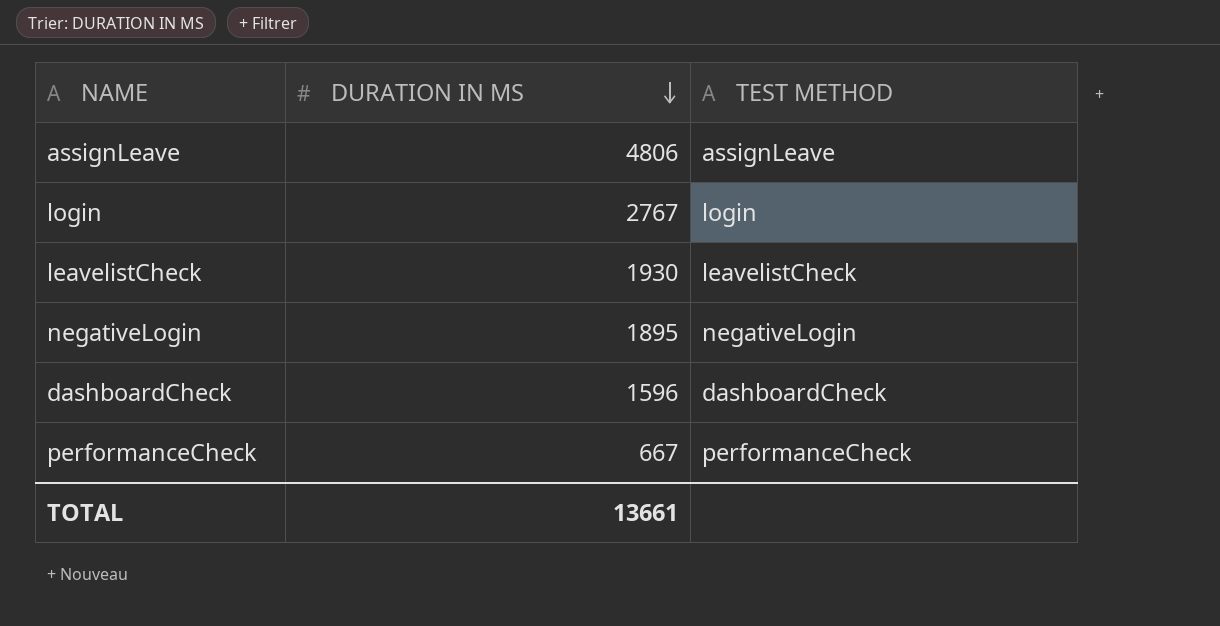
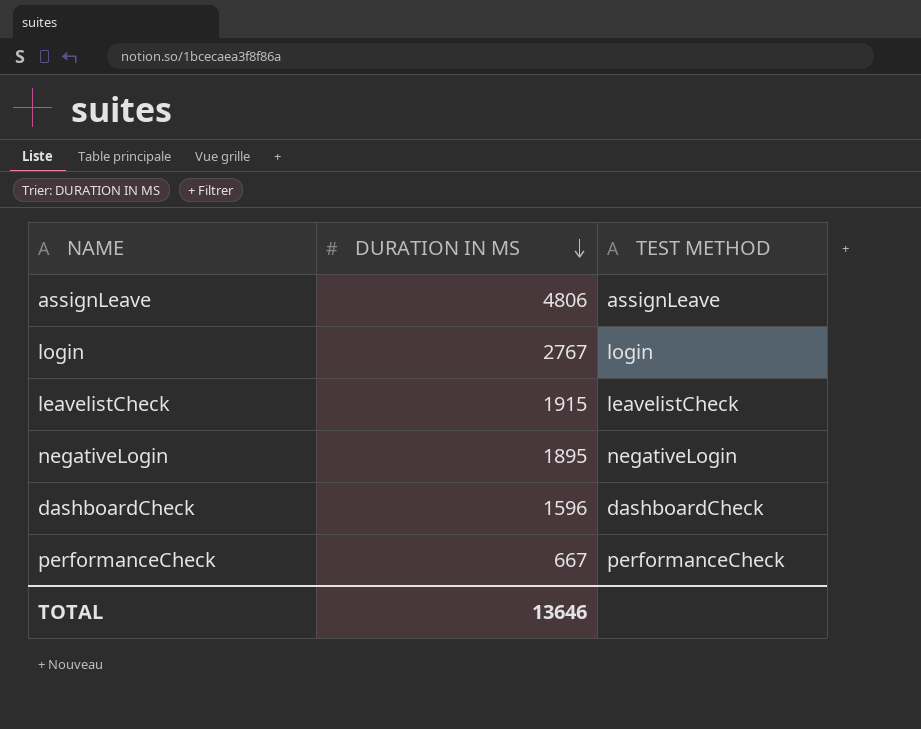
leavelistCheck | DURATION IN MS: 1930 -> 1915
TOTAL | DURATION IN MS: 13661 -> 13646

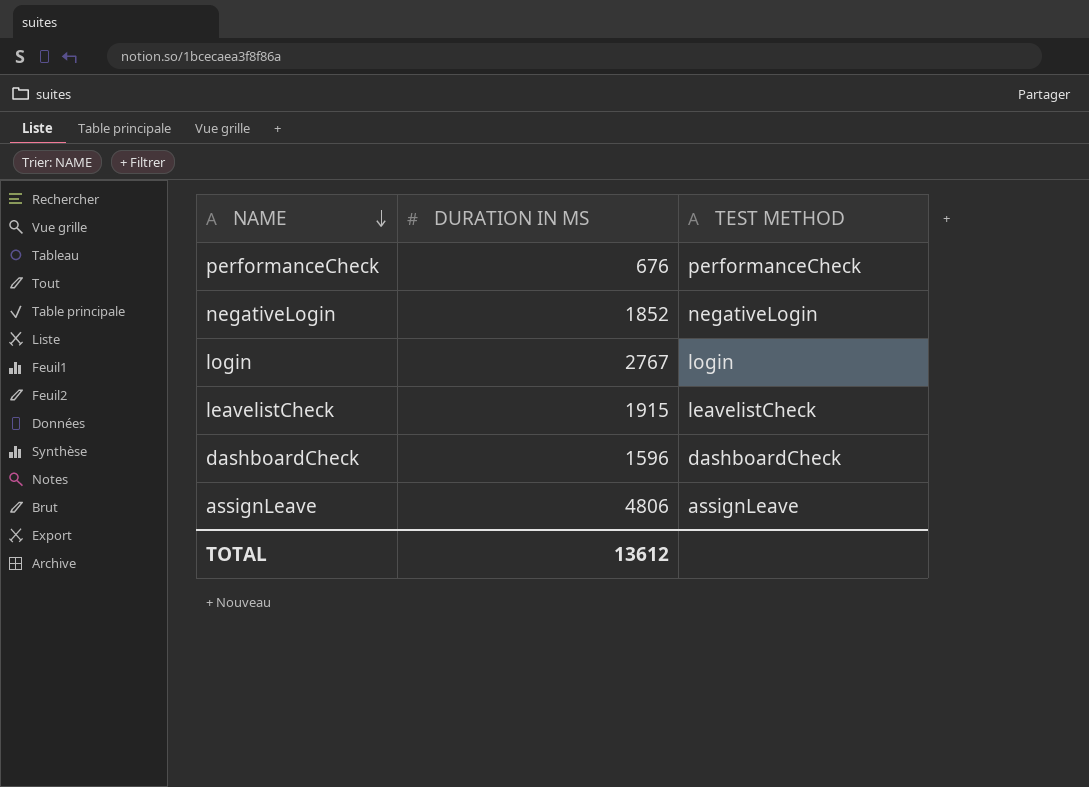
row order: DURATION IN MS descending -> NAME descending
performanceCheck | DURATION IN MS: 667 -> 676
negativeLogin | DURATION IN MS: 1895 -> 1852
TOTAL | DURATION IN MS: 13646 -> 13612

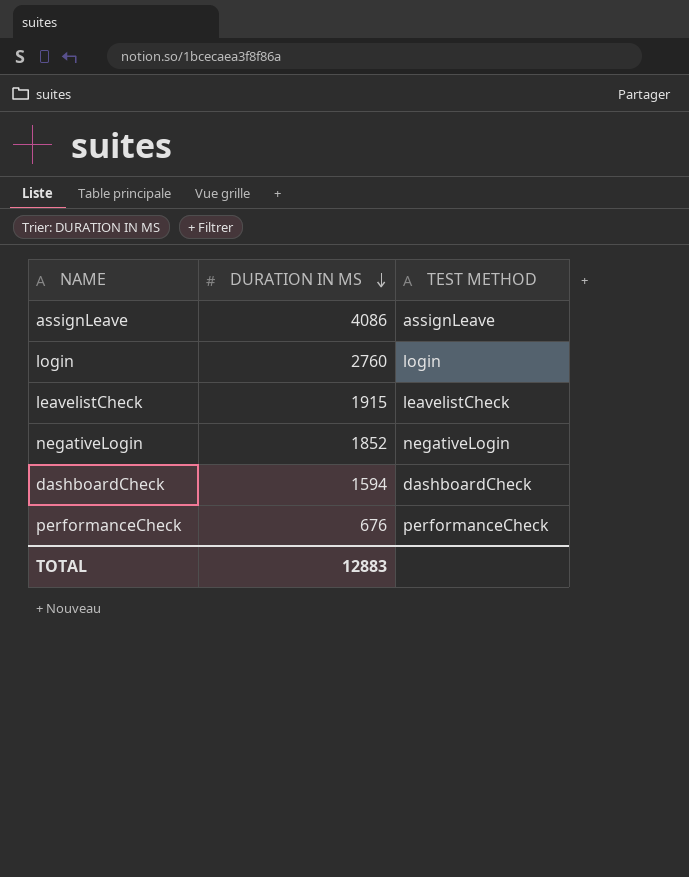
row order: NAME descending -> DURATION IN MS descending
assignLeave | DURATION IN MS: 4806 -> 4086
login | DURATION IN MS: 2767 -> 2760
dashboardCheck | DURATION IN MS: 1596 -> 1594
TOTAL | DURATION IN MS: 13612 -> 12883

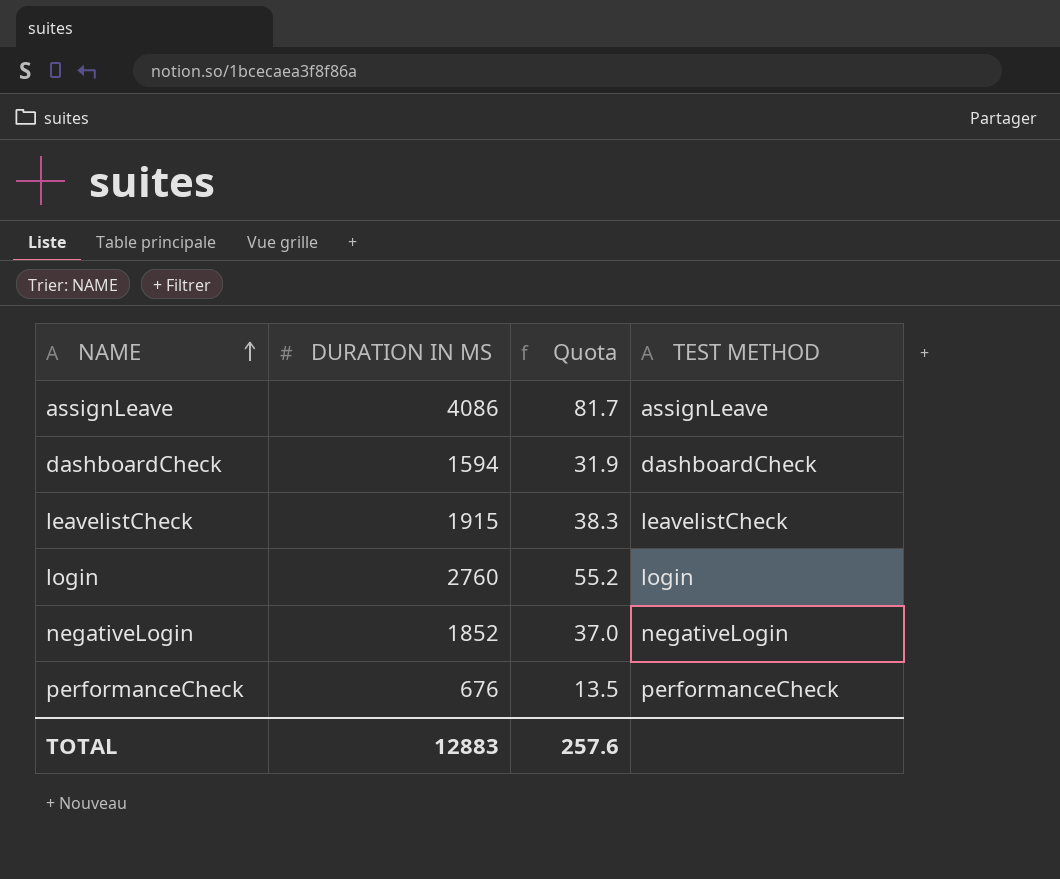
row order: DURATION IN MS descending -> NAME ascending
column Quota | formula: none -> [DURATION IN MS] * 0.02

